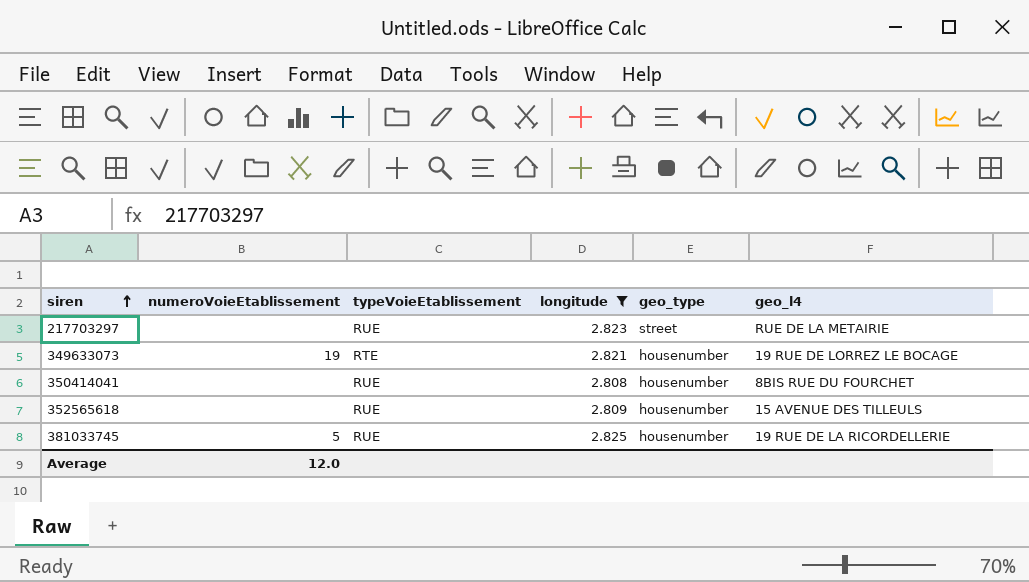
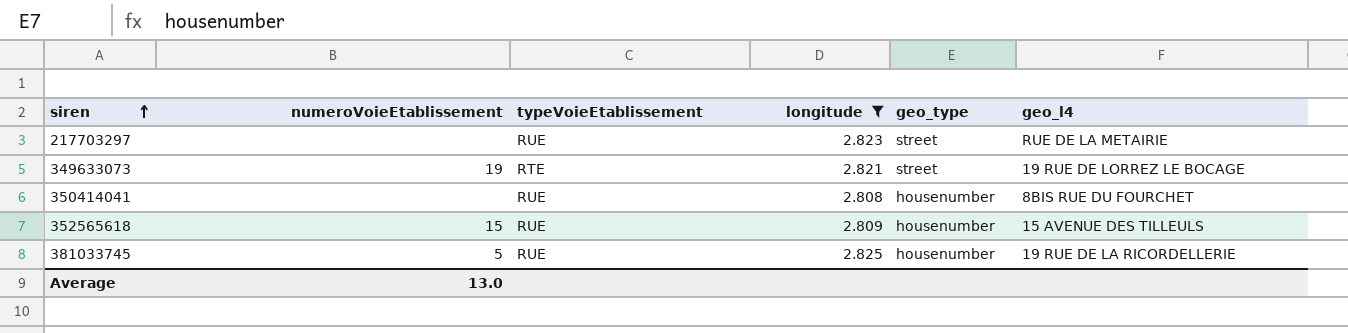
349633073 | geo_type: housenumber -> street
352565618 | numeroVoieEtablissement: none -> 15
Average | numeroVoieEtablissement: 12.0 -> 13.0

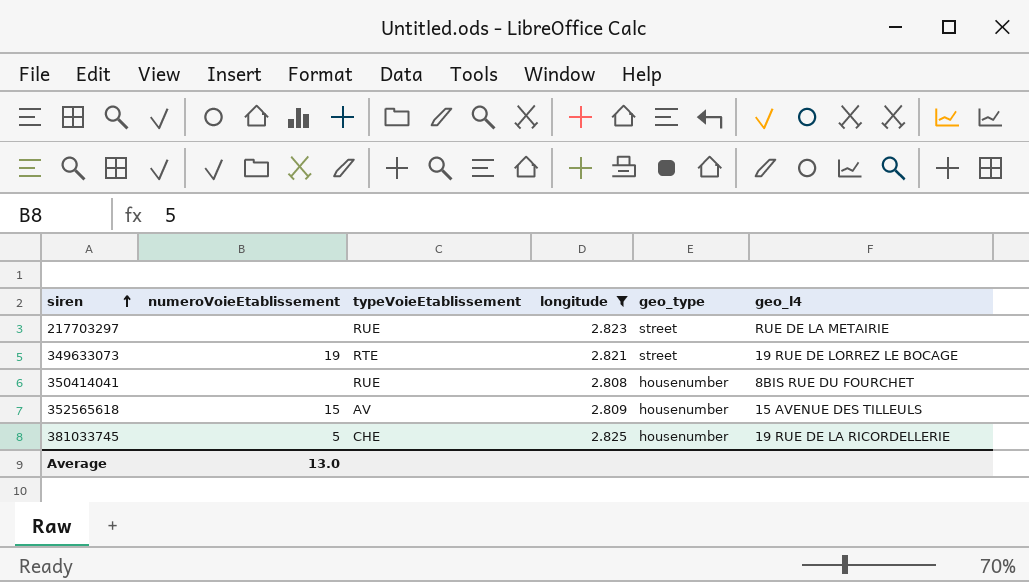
352565618 | typeVoieEtablissement: RUE -> AV
381033745 | typeVoieEtablissement: RUE -> CHE

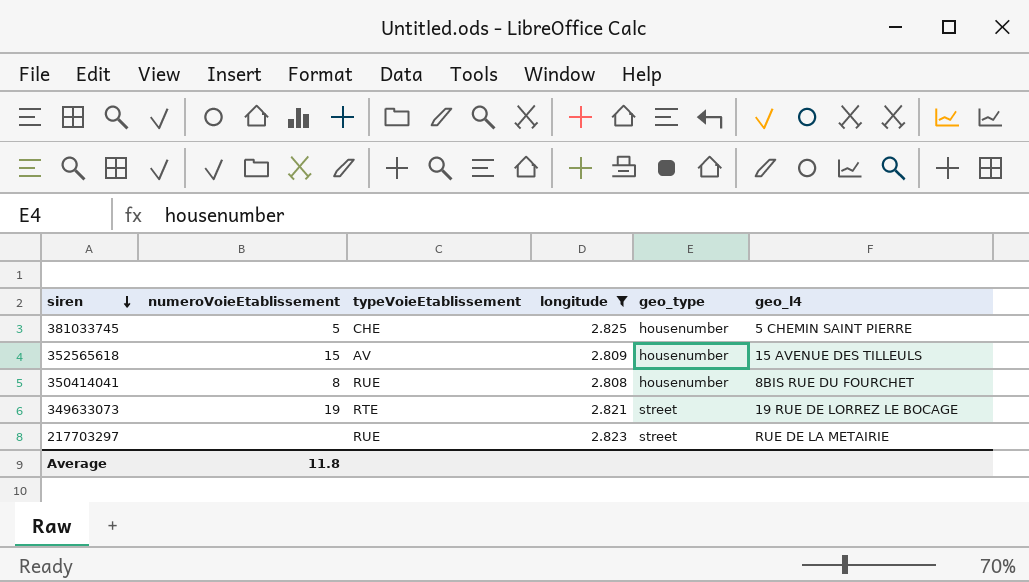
row order: siren ascending -> siren descending
381033745 | geo_l4: 19 RUE DE LA RICORDELLERIE -> 5 CHEMIN SAINT PIERRE
350414041 | numeroVoieEtablissement: none -> 8
Average | numeroVoieEtablissement: 13.0 -> 11.8

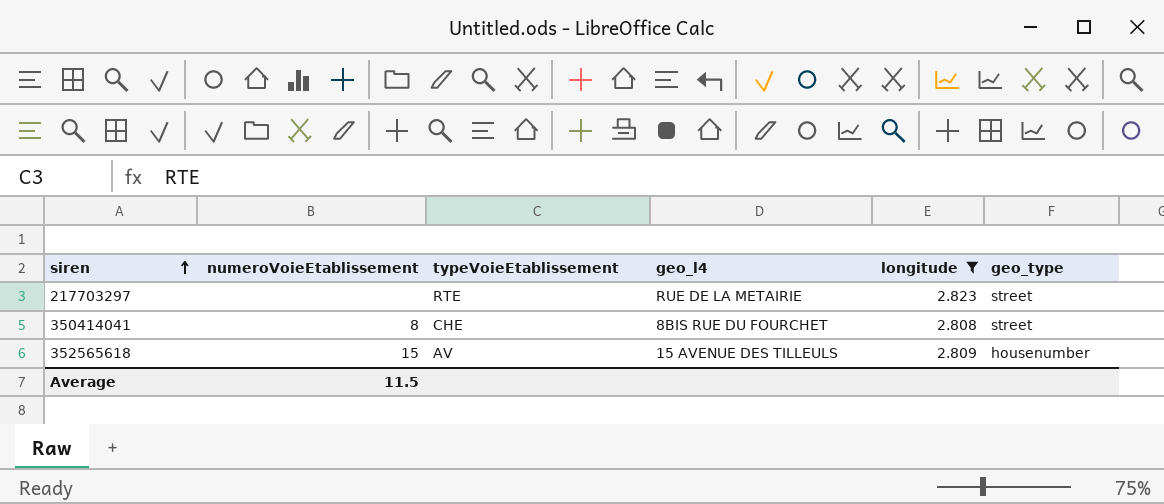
row order: siren descending -> siren ascending
column geo_l4 | position: 6 -> 4
row 381033745: 5 | CHE | 2.825 | housenumber | 5 CHEMIN SAINT PIERRE -> none
row 349633073: 19 | RTE | 2.821 | street | 19 RUE DE LORREZ LE BOCAGE -> none
217703297 | typeVoieEtablissement: RUE -> RTE
350414041 | typeVoieEtablissement: RUE -> CHE
350414041 | geo_type: housenumber -> street
Average | numeroVoieEtablissement: 11.8 -> 11.5

